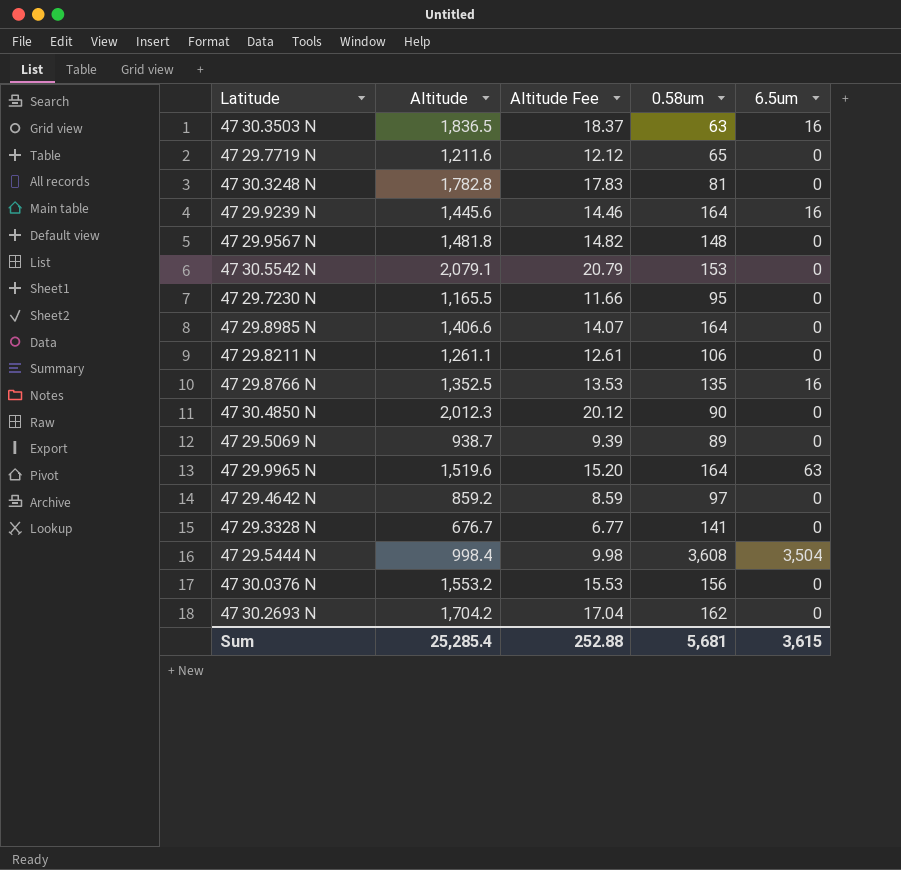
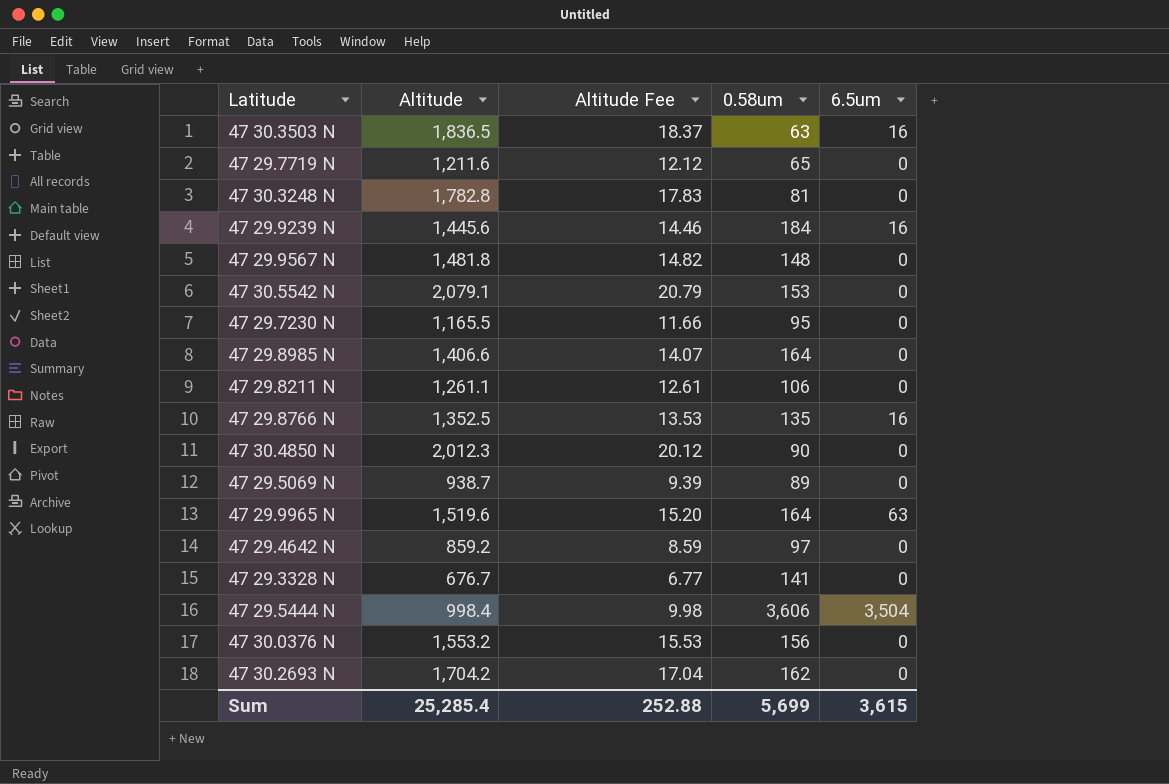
47 29.9239 N | 0.58um: 164 -> 184
47 29.5444 N | 0.58um: 3,608 -> 3,606
Sum | 0.58um: 5,681 -> 5,699

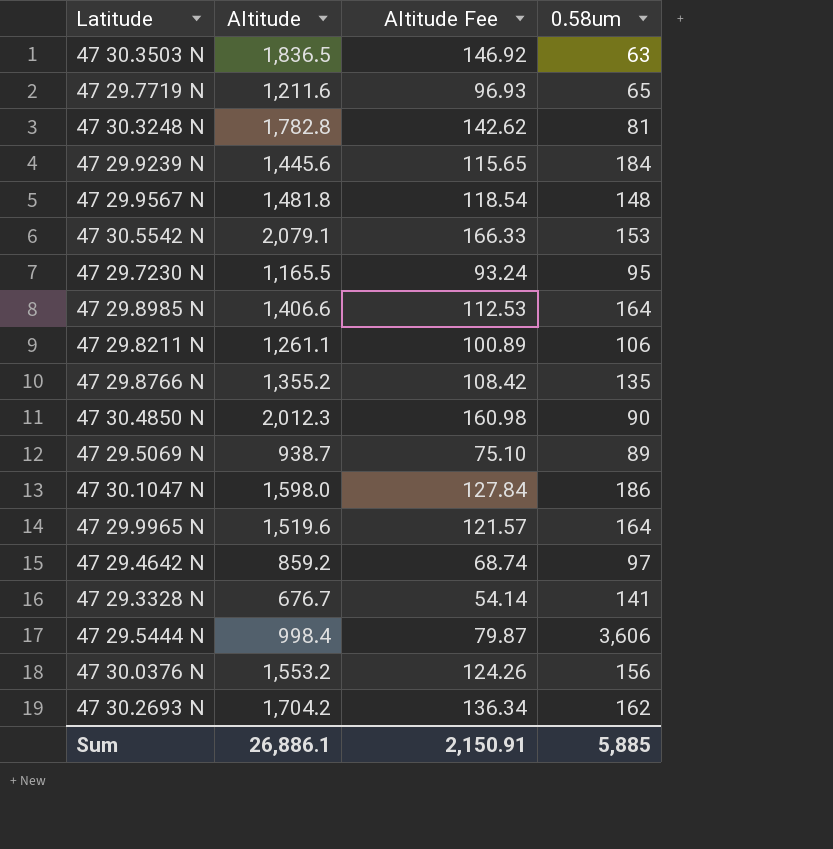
column 6.5um | position: 5 -> none
column Altitude Fee | formula: [Altitude] * 0.01 -> [Altitude] * 0.08
47 29.8766 N | Altitude: 1,352.5 -> 1,355.2
row 47 30.1047 N: none -> 1,598.0 | 127.84 | 186
Sum | Altitude: 25,285.4 -> 26,886.1
Sum | Altitude Fee: 252.88 -> 2,150.91
Sum | 0.58um: 5,699 -> 5,885

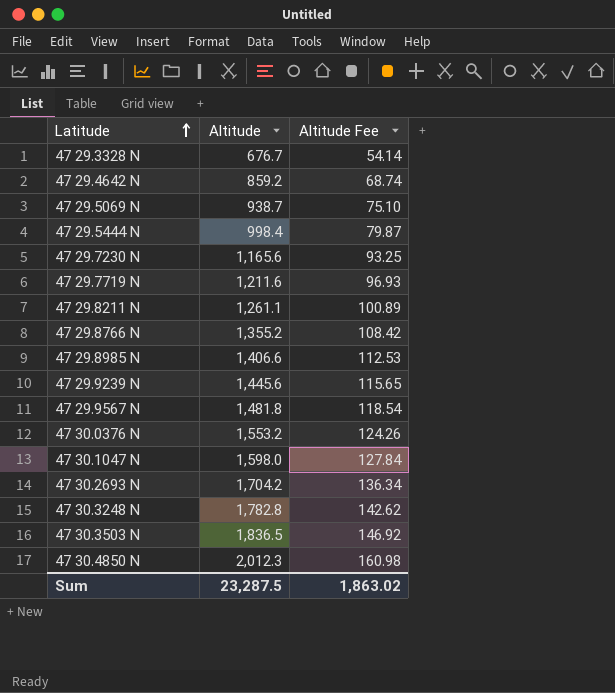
row order: none -> Latitude ascending
column 0.58um | position: 4 -> none
row 47 30.5542 N: 2,079.1 | 166.33 | 153 -> none
row 47 29.9965 N: 1,519.6 | 121.57 | 164 -> none
47 29.7230 N | Altitude: 1,165.5 -> 1,165.6
47 29.7230 N | Altitude Fee: 93.24 -> 93.25
Sum | Altitude: 26,886.1 -> 23,287.5
Sum | Altitude Fee: 2,150.91 -> 1,863.02

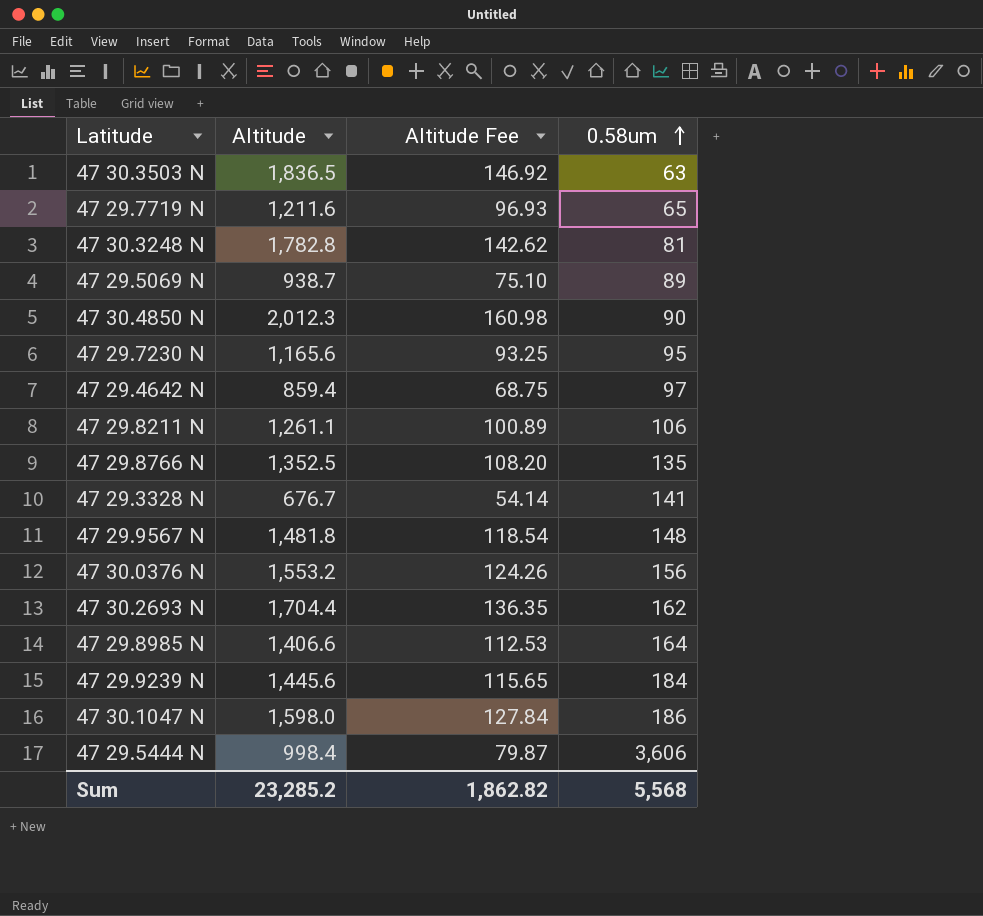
row order: Latitude ascending -> 0.58um ascending
column 0.58um | position: none -> 4
47 29.4642 N | Altitude: 859.2 -> 859.4
47 29.4642 N | Altitude Fee: 68.74 -> 68.75
47 29.8766 N | Altitude: 1,355.2 -> 1,352.5
47 29.8766 N | Altitude Fee: 108.42 -> 108.20
47 30.2693 N | Altitude: 1,704.2 -> 1,704.4
47 30.2693 N | Altitude Fee: 136.34 -> 136.35
Sum | Altitude: 23,287.5 -> 23,285.2
Sum | Altitude Fee: 1,863.02 -> 1,862.82

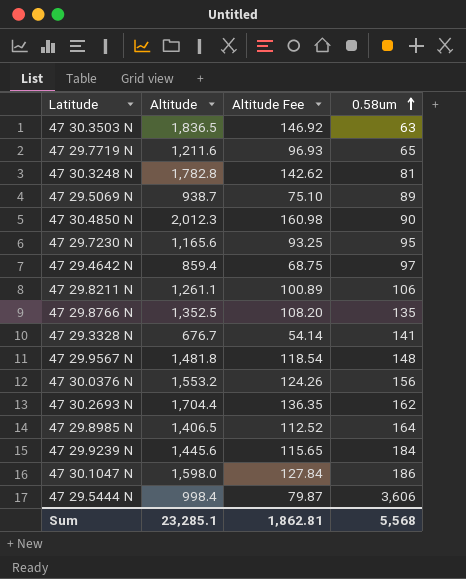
47 29.8985 N | Altitude: 1,406.6 -> 1,406.5
47 29.8985 N | Altitude Fee: 112.53 -> 112.52
Sum | Altitude: 23,285.2 -> 23,285.1
Sum | Altitude Fee: 1,862.82 -> 1,862.81

